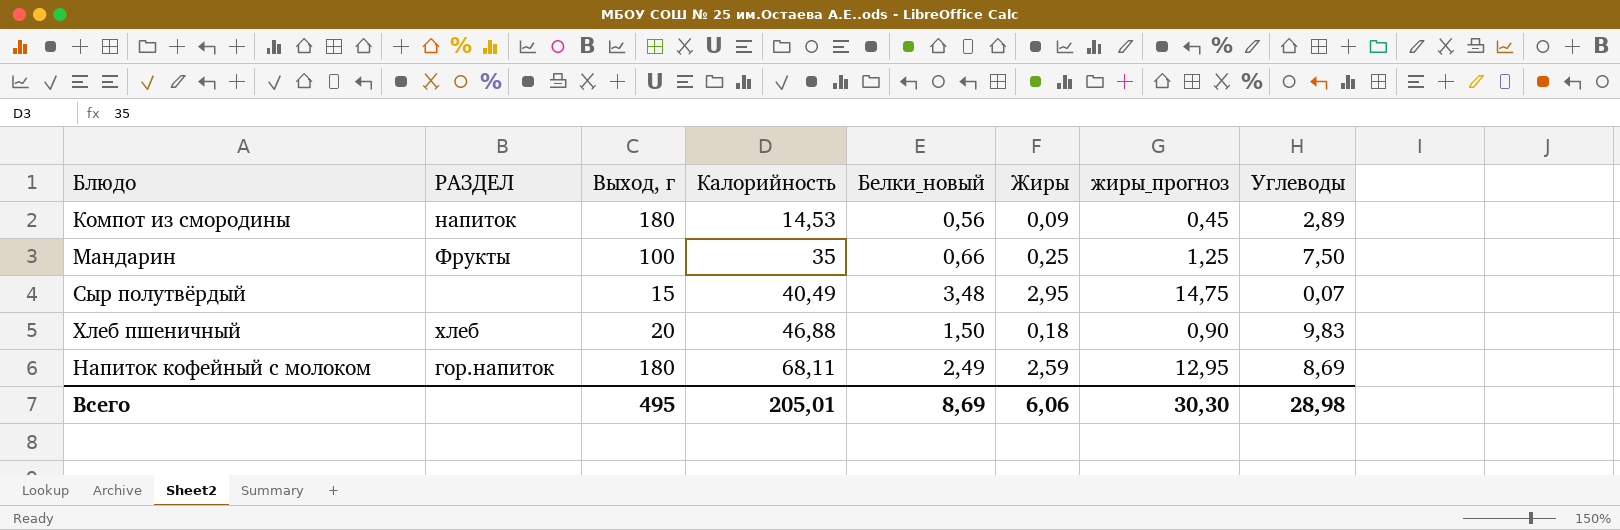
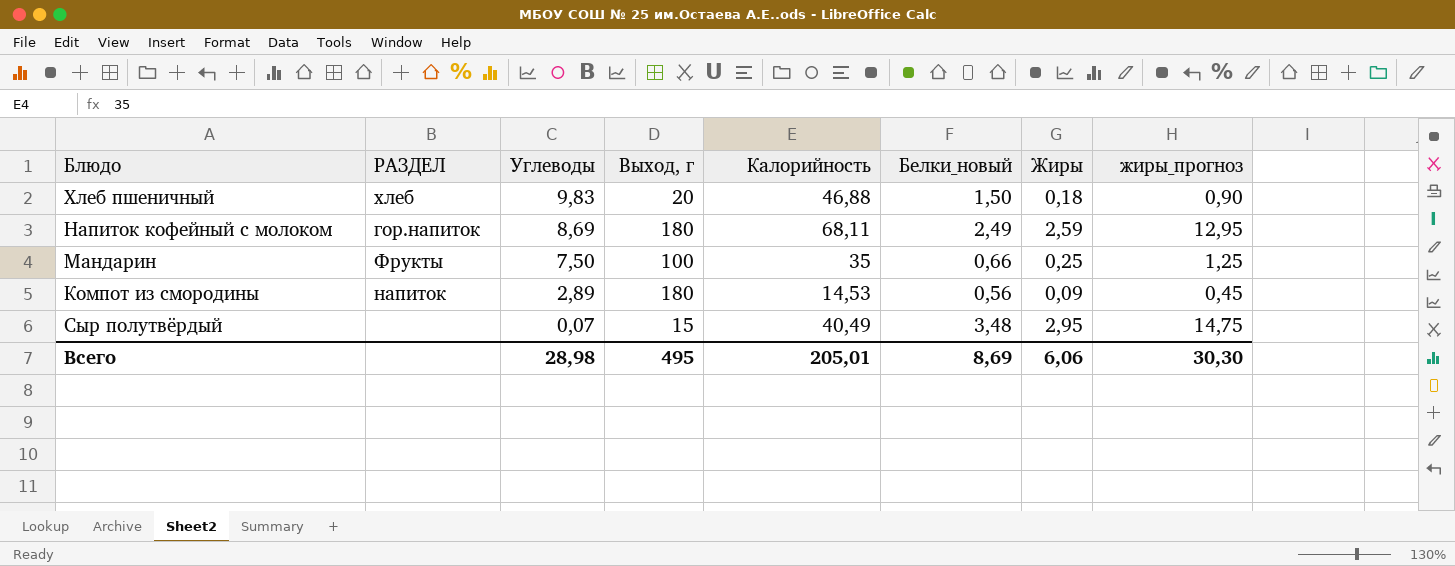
row order: Калорийность ascending -> Углеводы descending
column Углеводы | position: 8 -> 3

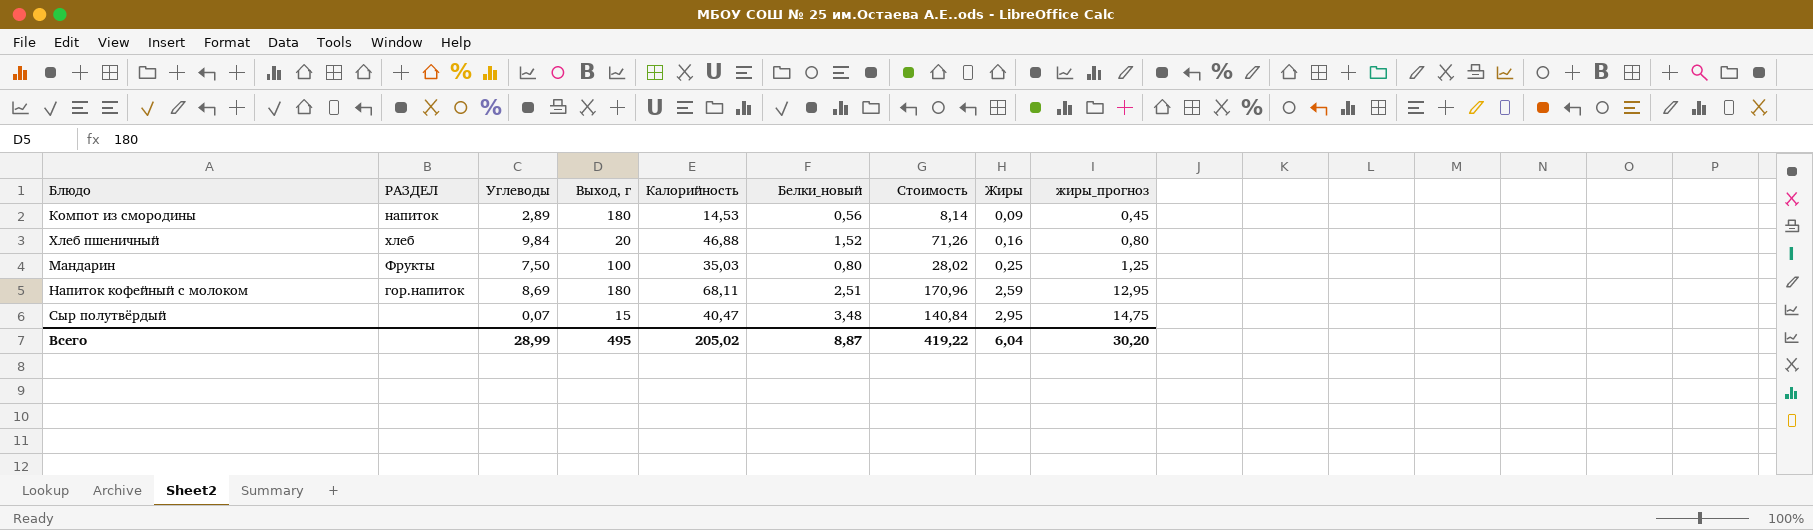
row order: Углеводы descending -> Жиры ascending
column Стоимость | formula: none -> [Калорийность] * [Белки_новый]
Хлеб пшеничный | Углеводы: 9,83 -> 9,84
Хлеб пшеничный | Белки_новый: 1,50 -> 1,52
Хлеб пшеничный | Жиры: 0,18 -> 0,16
Хлеб пшеничный | жиры_прогноз: 0,90 -> 0,80
Мандарин | Калорийность: 35 -> 35,03
Мандарин | Белки_новый: 0,66 -> 0,80
Напиток кофейный с молоком | Белки_новый: 2,49 -> 2,51
Сыр полутвёрдый | Калорийность: 40,49 -> 40,47
Всего | Углеводы: 28,98 -> 28,99
Всего | Калорийность: 205,01 -> 205,02
Всего | Белки_новый: 8,69 -> 8,87
Всего | Жиры: 6,06 -> 6,04
Всего | жиры_прогноз: 30,30 -> 30,20

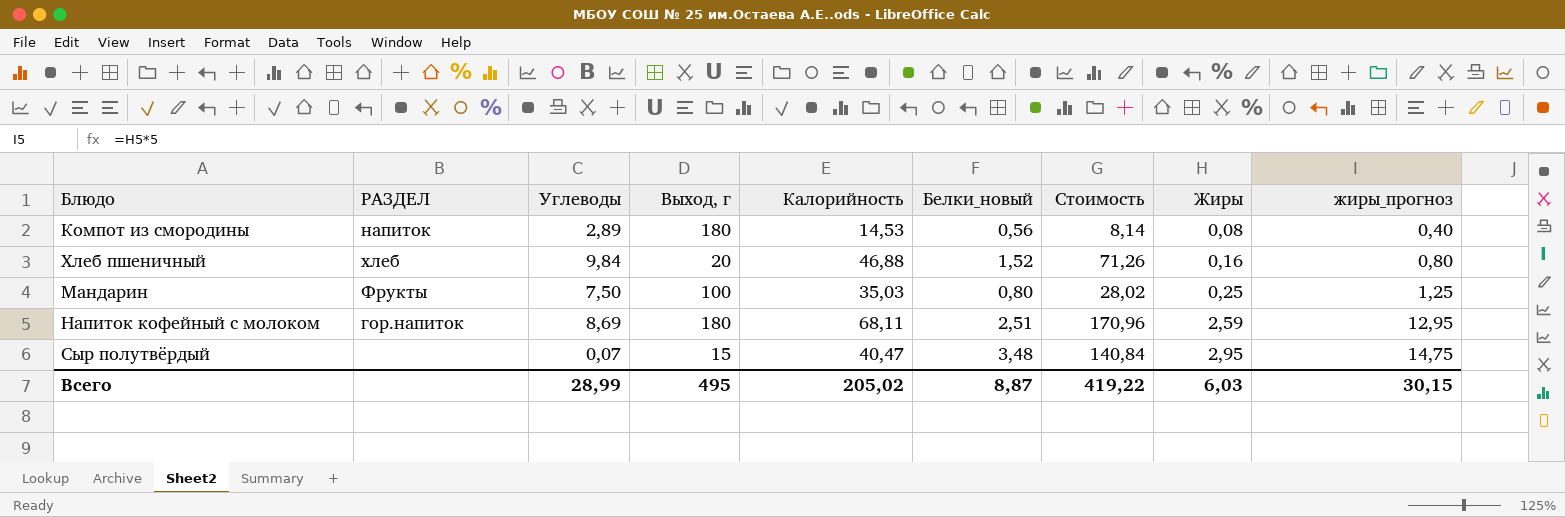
Компот из смородины | Жиры: 0,09 -> 0,08
Компот из смородины | жиры_прогноз: 0,45 -> 0,40
Всего | Жиры: 6,04 -> 6,03
Всего | жиры_прогноз: 30,20 -> 30,15

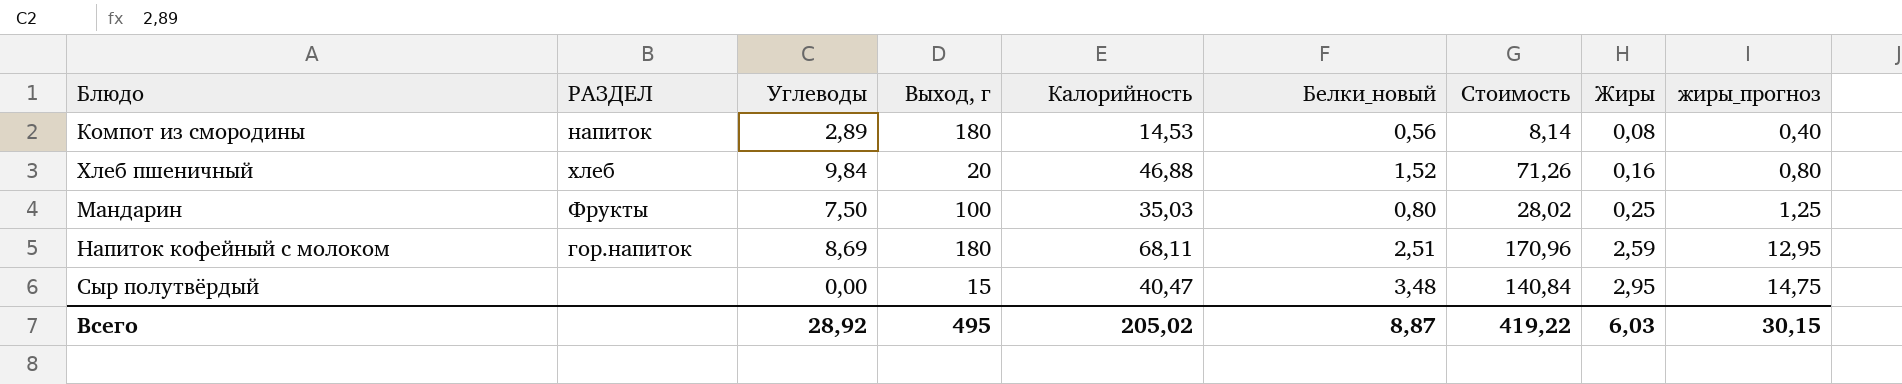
Сыр полутвёрдый | Углеводы: 0,07 -> 0,00
Всего | Углеводы: 28,99 -> 28,92

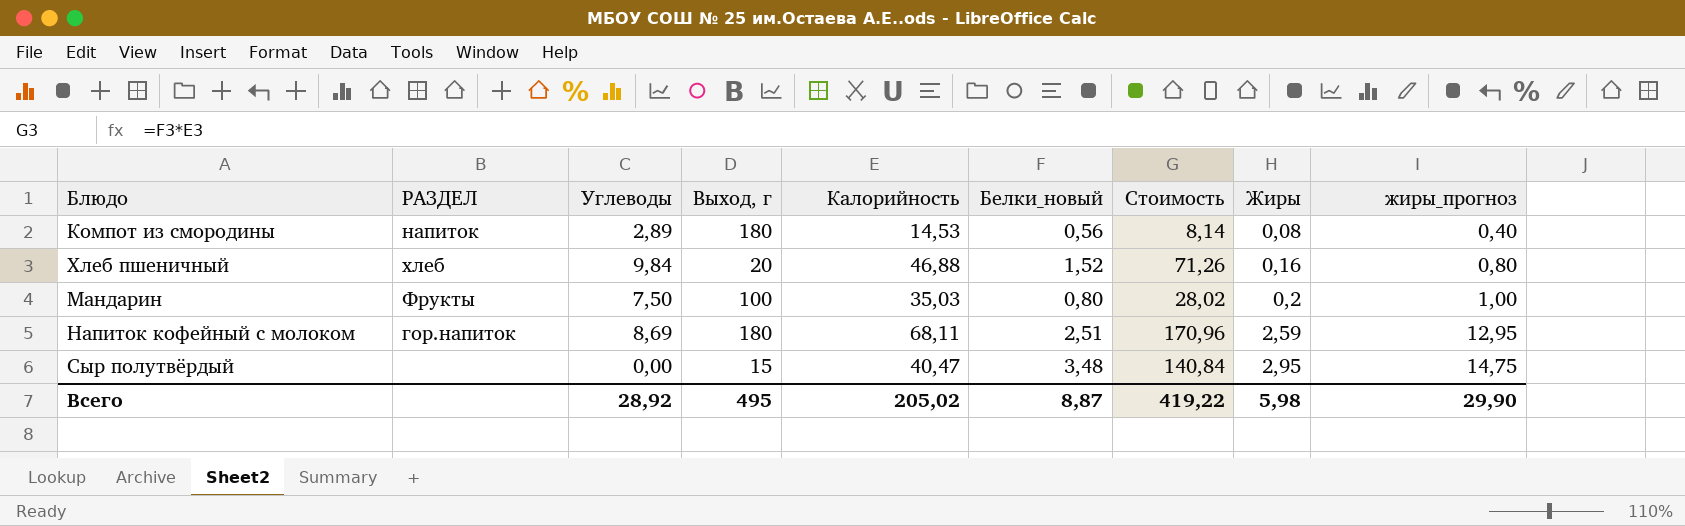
Мандарин | Жиры: 0,25 -> 0,2
Мандарин | жиры_прогноз: 1,25 -> 1,00
Всего | Жиры: 6,03 -> 5,98
Всего | жиры_прогноз: 30,15 -> 29,90

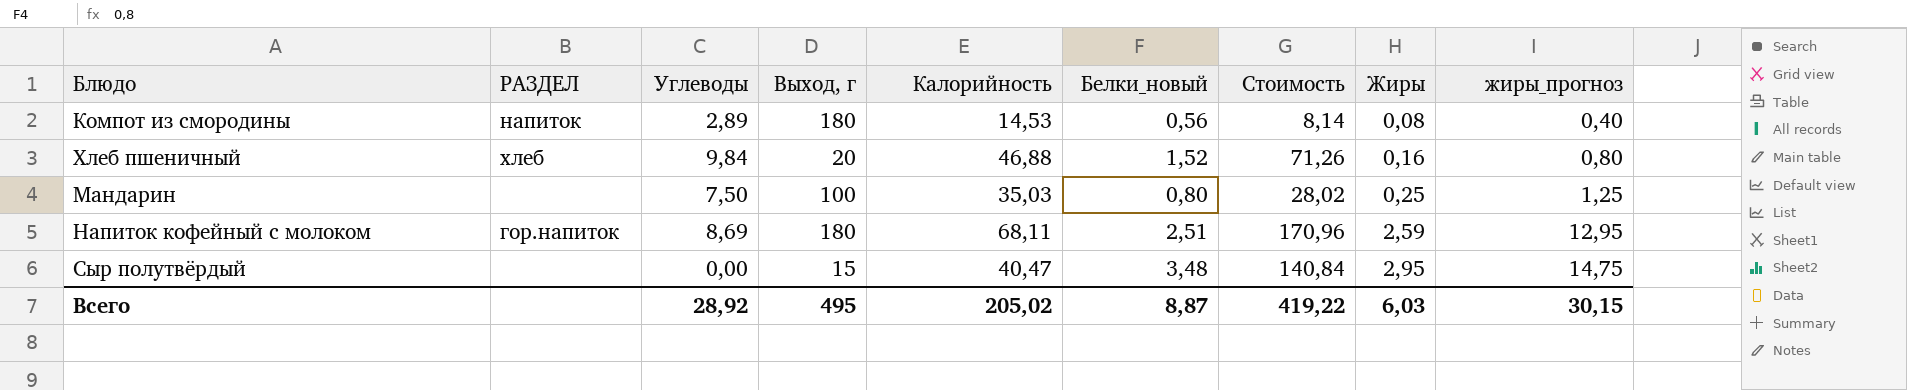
Мандарин | РАЗДЕЛ: Фрукты -> none
Мандарин | Жиры: 0,2 -> 0,25
Мандарин | жиры_прогноз: 1,00 -> 1,25
Всего | Жиры: 5,98 -> 6,03
Всего | жиры_прогноз: 29,90 -> 30,15

